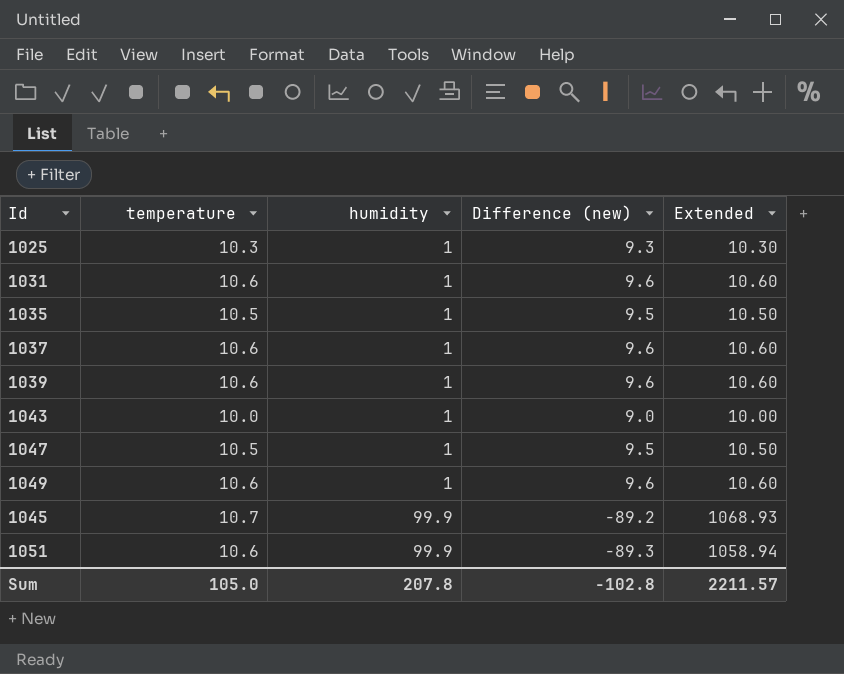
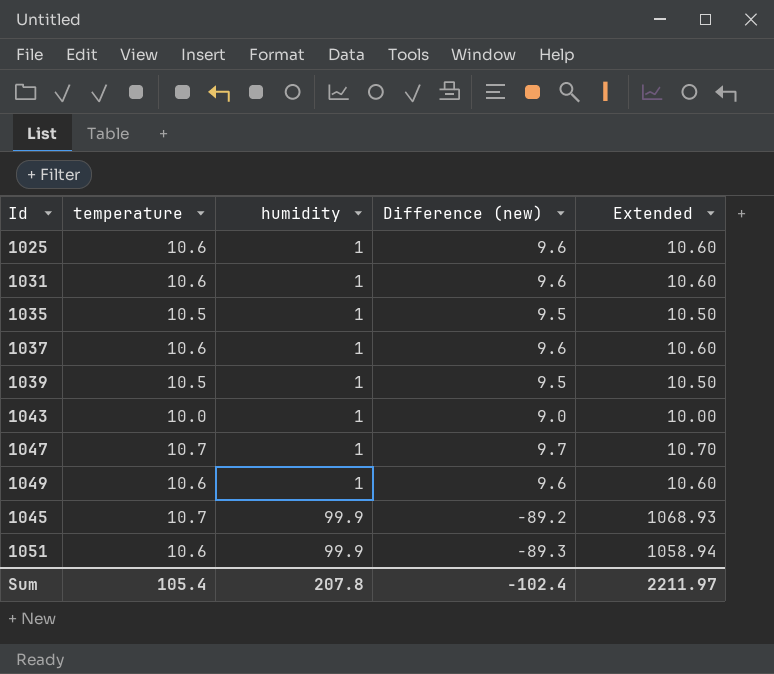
1025 | temperature: 10.3 -> 10.6
1025 | Difference (new): 9.3 -> 9.6
1025 | Extended: 10.30 -> 10.60
1039 | temperature: 10.6 -> 10.5
1039 | Difference (new): 9.6 -> 9.5
1039 | Extended: 10.60 -> 10.50
1047 | temperature: 10.5 -> 10.7
1047 | Difference (new): 9.5 -> 9.7
1047 | Extended: 10.50 -> 10.70
Sum | temperature: 105.0 -> 105.4
Sum | Difference (new): -102.8 -> -102.4
Sum | Extended: 2211.57 -> 2211.97

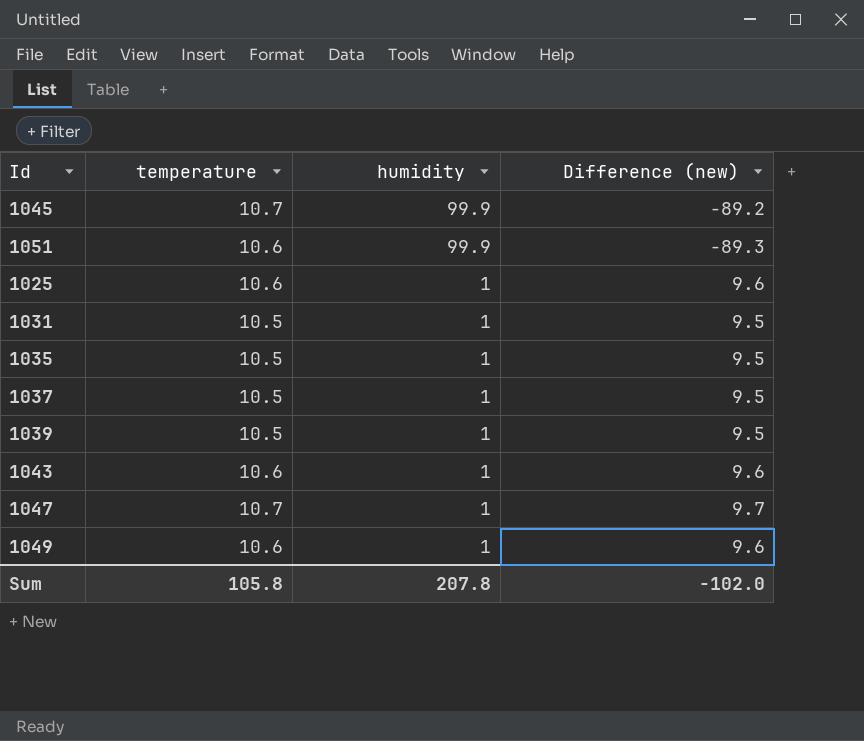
row order: humidity ascending -> humidity descending
column Extended | formula: [temperature] * [humidity] -> none
1031 | temperature: 10.6 -> 10.5
1031 | Difference (new): 9.6 -> 9.5
1037 | temperature: 10.6 -> 10.5
1037 | Difference (new): 9.6 -> 9.5
1043 | temperature: 10.0 -> 10.6
1043 | Difference (new): 9.0 -> 9.6
Sum | temperature: 105.4 -> 105.8
Sum | Difference (new): -102.4 -> -102.0

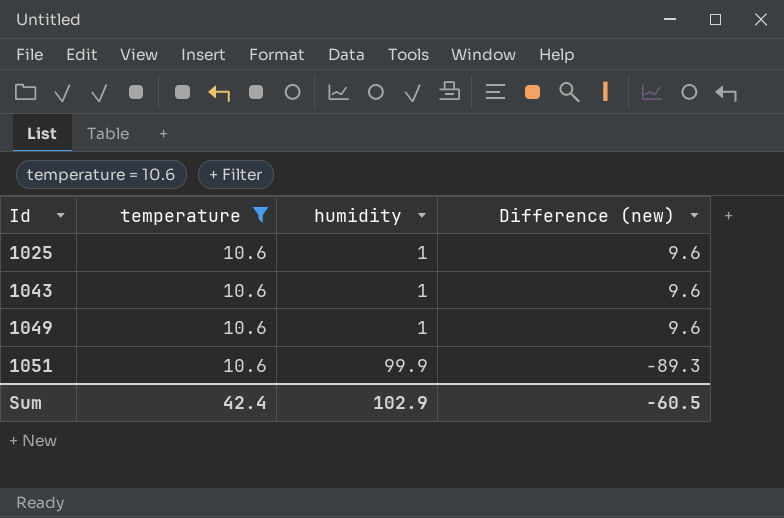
filter: none -> temperature = 10.6
row order: humidity descending -> Id ascending
Sum | temperature: 105.8 -> 42.4
Sum | humidity: 207.8 -> 102.9
Sum | Difference (new): -102.0 -> -60.5

